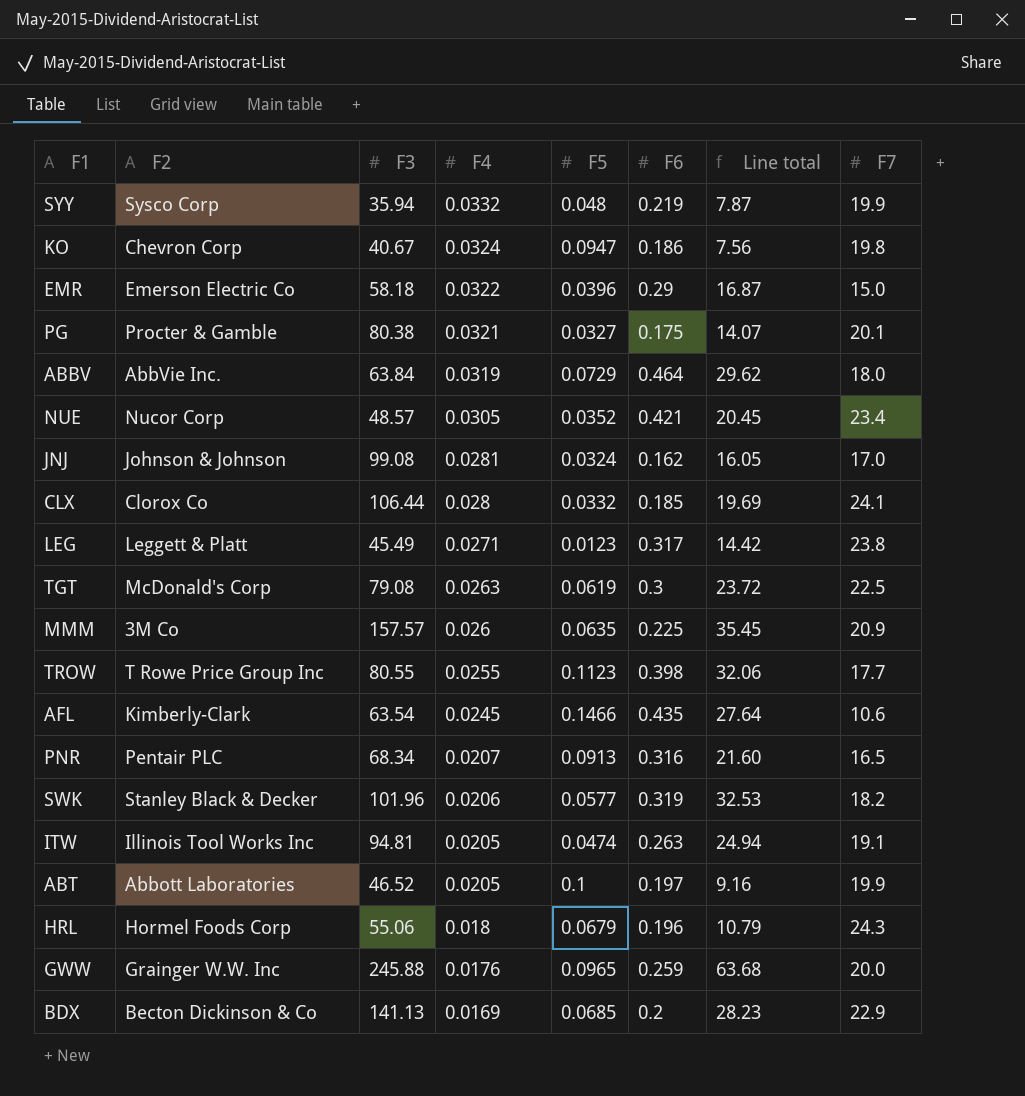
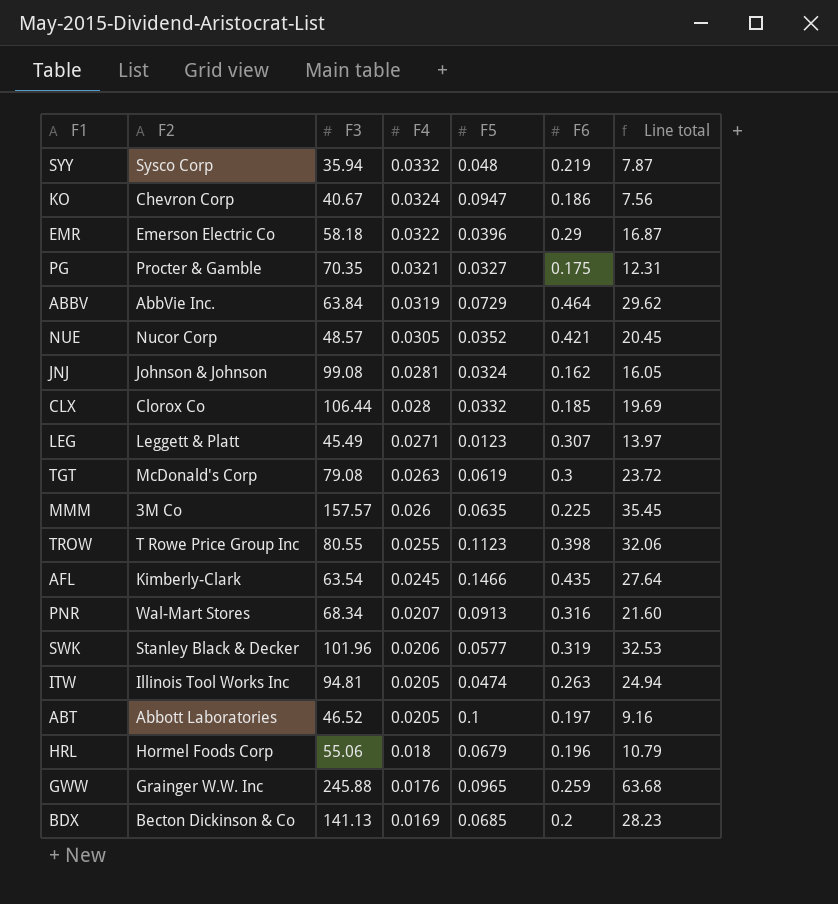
column F7 | position: 8 -> none
PG | F3: 80.38 -> 70.35
PG | Line total: 14.07 -> 12.31
LEG | F6: 0.317 -> 0.307
LEG | Line total: 14.42 -> 13.97
PNR | F2: Pentair PLC -> Wal-Mart Stores

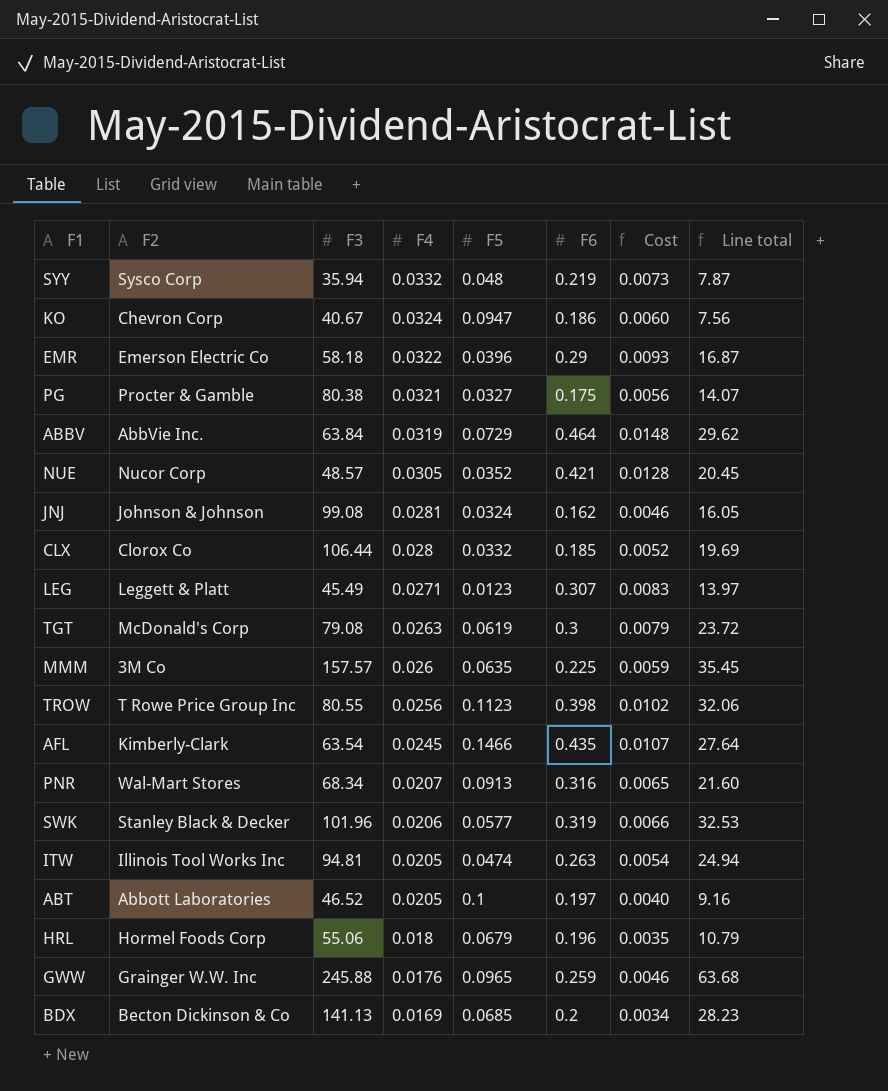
column Cost | formula: none -> [F4] * [F6]
PG | F3: 70.35 -> 80.38
PG | Line total: 12.31 -> 14.07
TROW | F4: 0.0255 -> 0.0256

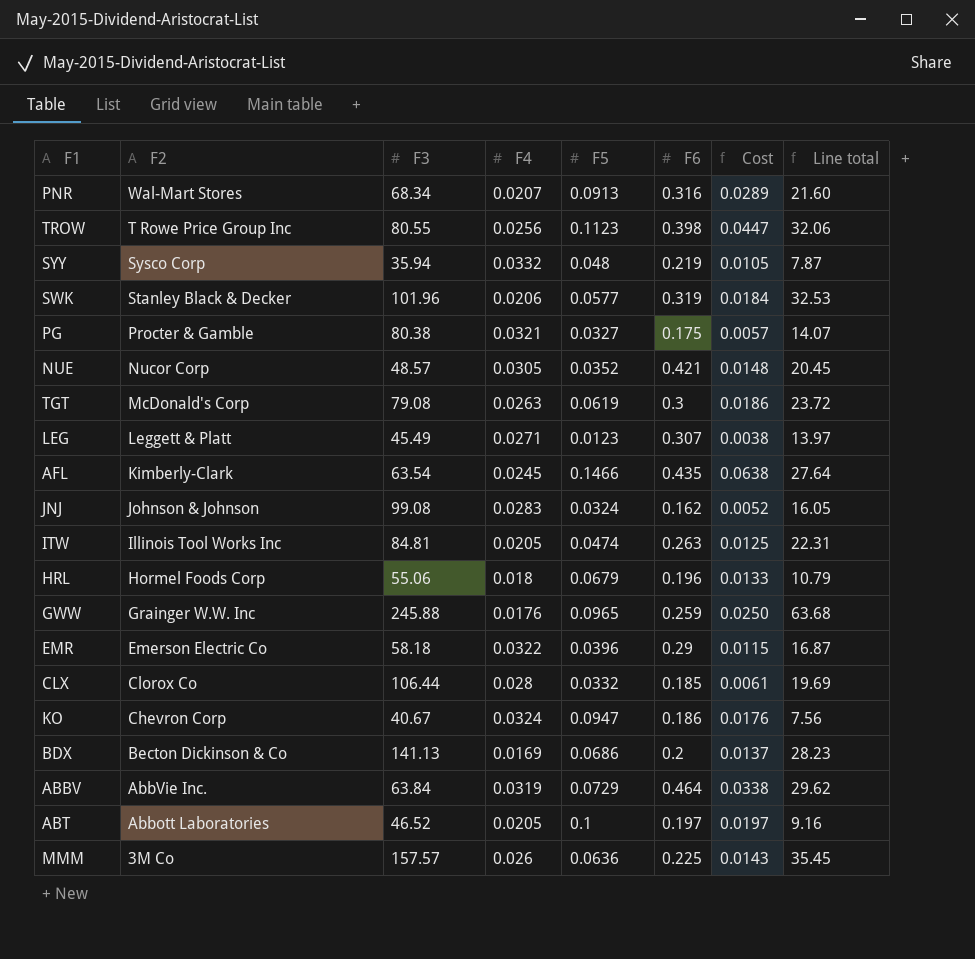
row order: F4 descending -> F2 descending
column Cost | formula: [F4] * [F6] -> [F5] * [F6]
JNJ | F4: 0.0281 -> 0.0283
ITW | F3: 94.81 -> 84.81
ITW | Line total: 24.94 -> 22.31
BDX | F5: 0.0685 -> 0.0686
MMM | F5: 0.0635 -> 0.0636

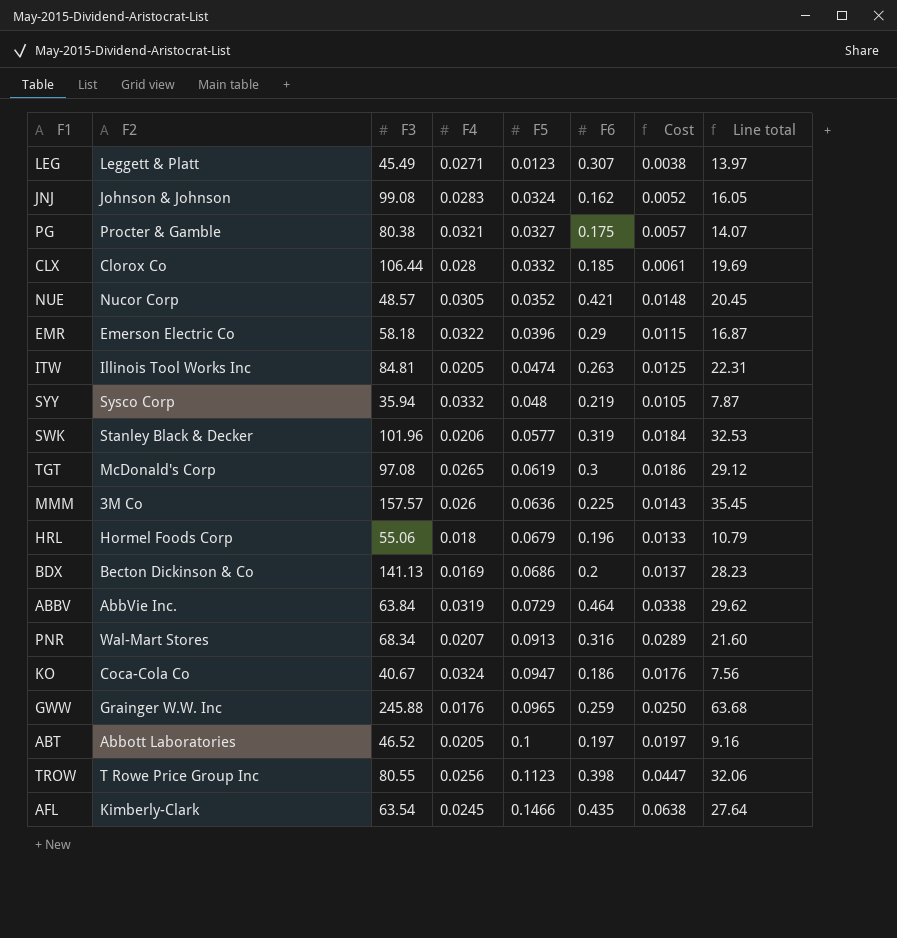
row order: F2 descending -> F5 ascending
TGT | F3: 79.08 -> 97.08
TGT | F4: 0.0263 -> 0.0265
TGT | Line total: 23.72 -> 29.12
KO | F2: Chevron Corp -> Coca-Cola Co

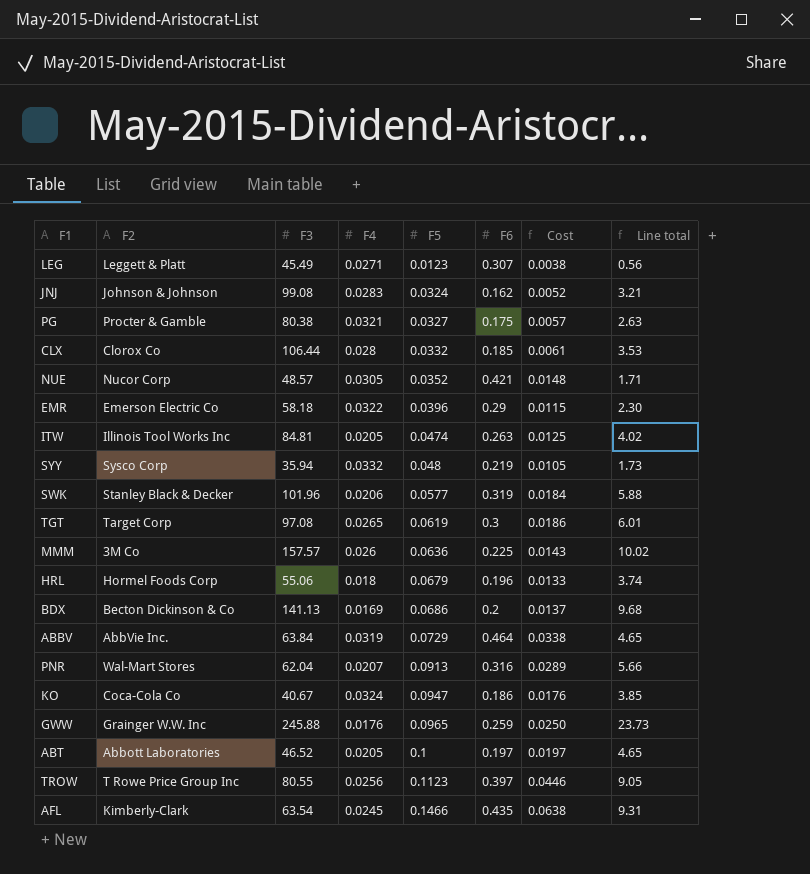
column Line total | formula: [F3] * [F6] -> [F3] * [F5]
TGT | F2: McDonald's Corp -> Target Corp
PNR | F3: 68.34 -> 62.04
TROW | F6: 0.398 -> 0.397
TROW | Cost: 0.0447 -> 0.0446

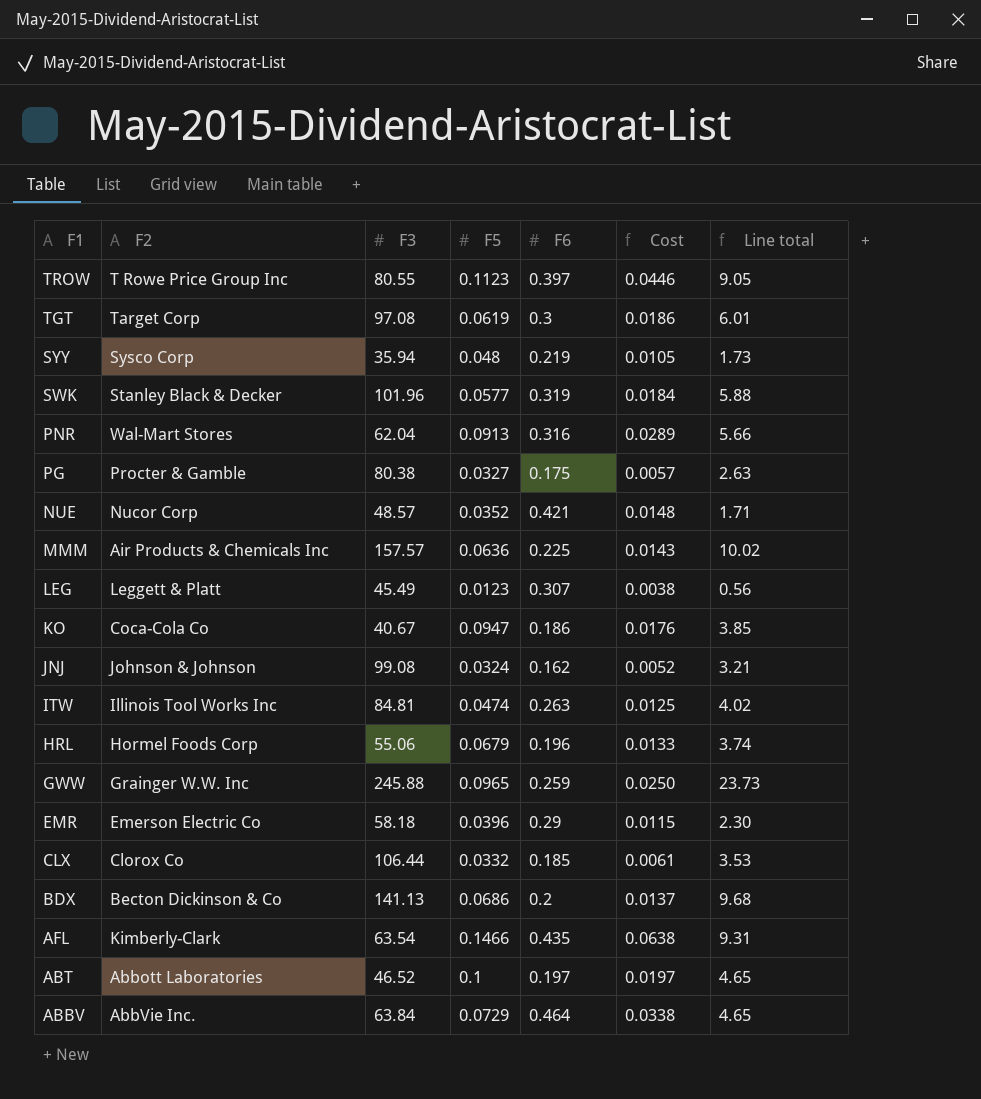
row order: F5 ascending -> F1 descending
column F4 | position: 4 -> none
MMM | F2: 3M Co -> Air Products & Chemicals Inc

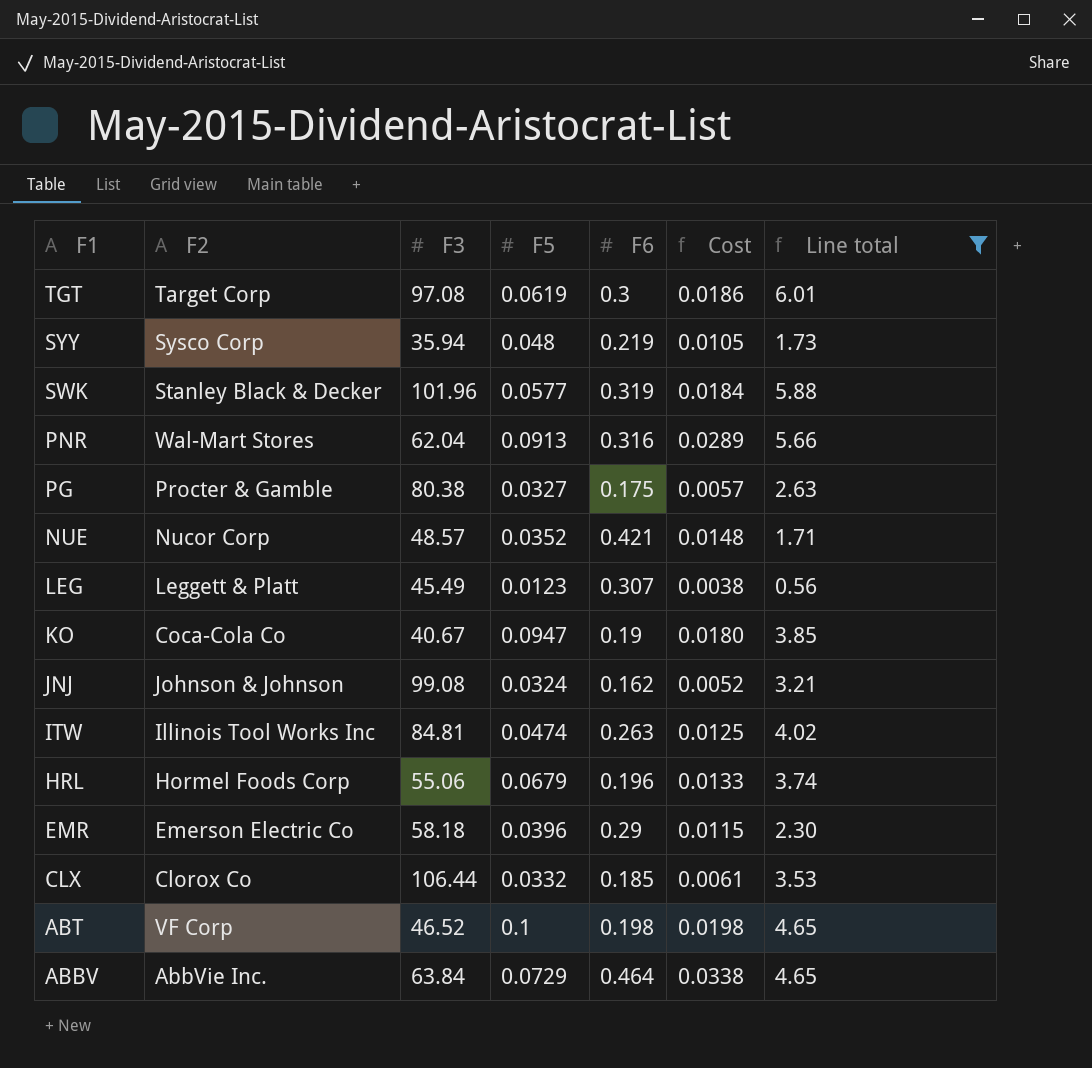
filter: none -> Line total <= 6.01
KO | F6: 0.186 -> 0.19
KO | Cost: 0.0176 -> 0.0180
ABT | F2: Abbott Laboratories -> VF Corp
ABT | F6: 0.197 -> 0.198
ABT | Cost: 0.0197 -> 0.0198

